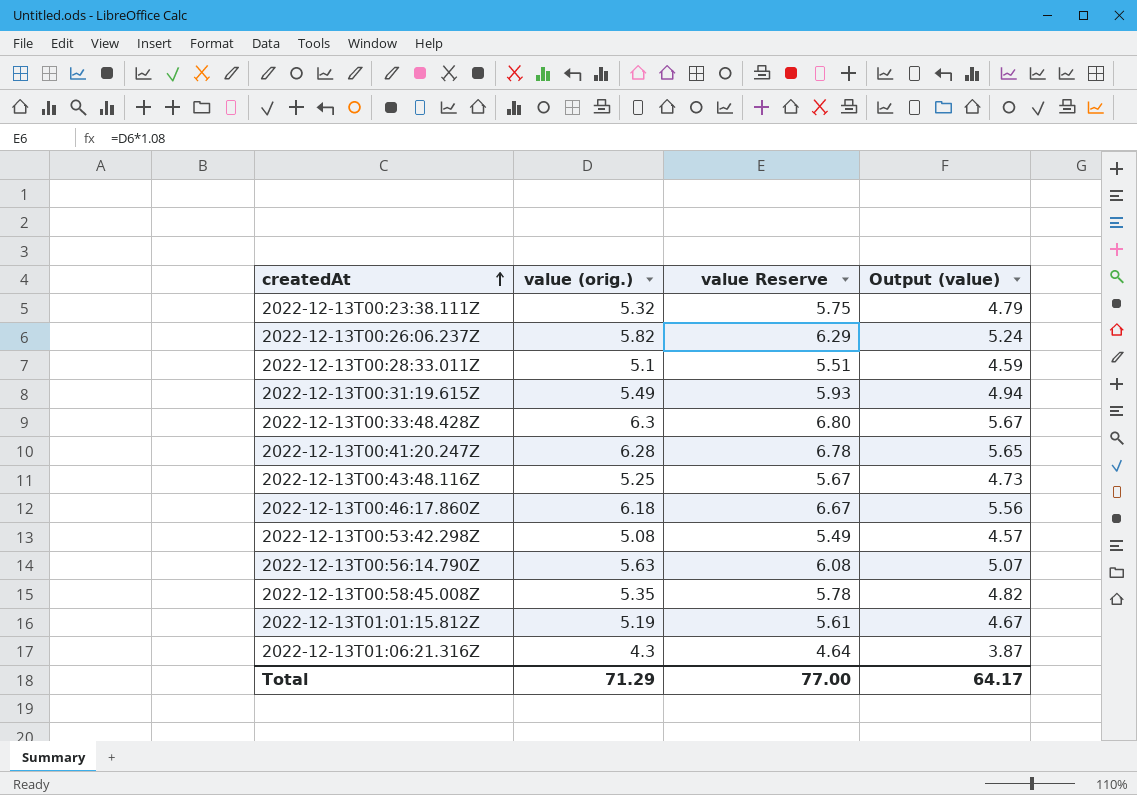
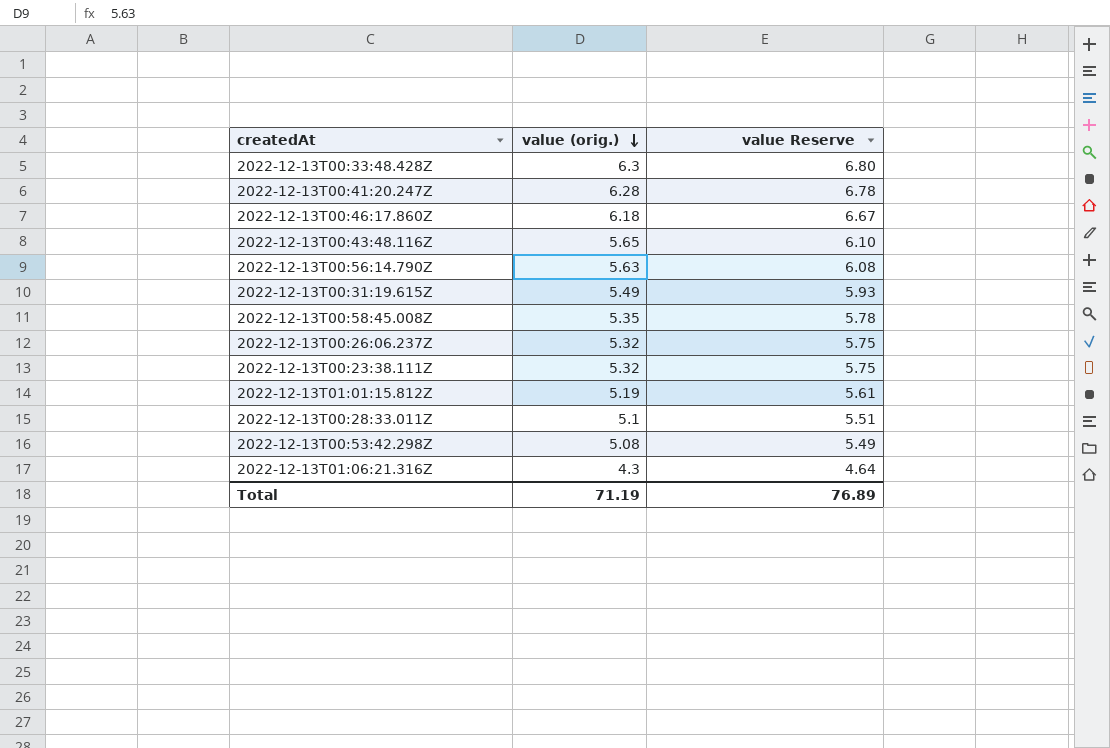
row order: createdAt ascending -> value (orig.) descending
column Output (value) | formula: [value (orig.)] * 0.9 -> none
2022-12-13T00:43:48.116Z | value (orig.): 5.25 -> 5.65
2022-12-13T00:43:48.116Z | value Reserve: 5.67 -> 6.10
2022-12-13T00:26:06.237Z | value (orig.): 5.82 -> 5.32
2022-12-13T00:26:06.237Z | value Reserve: 6.29 -> 5.75
Total | value (orig.): 71.29 -> 71.19
Total | value Reserve: 77.00 -> 76.89

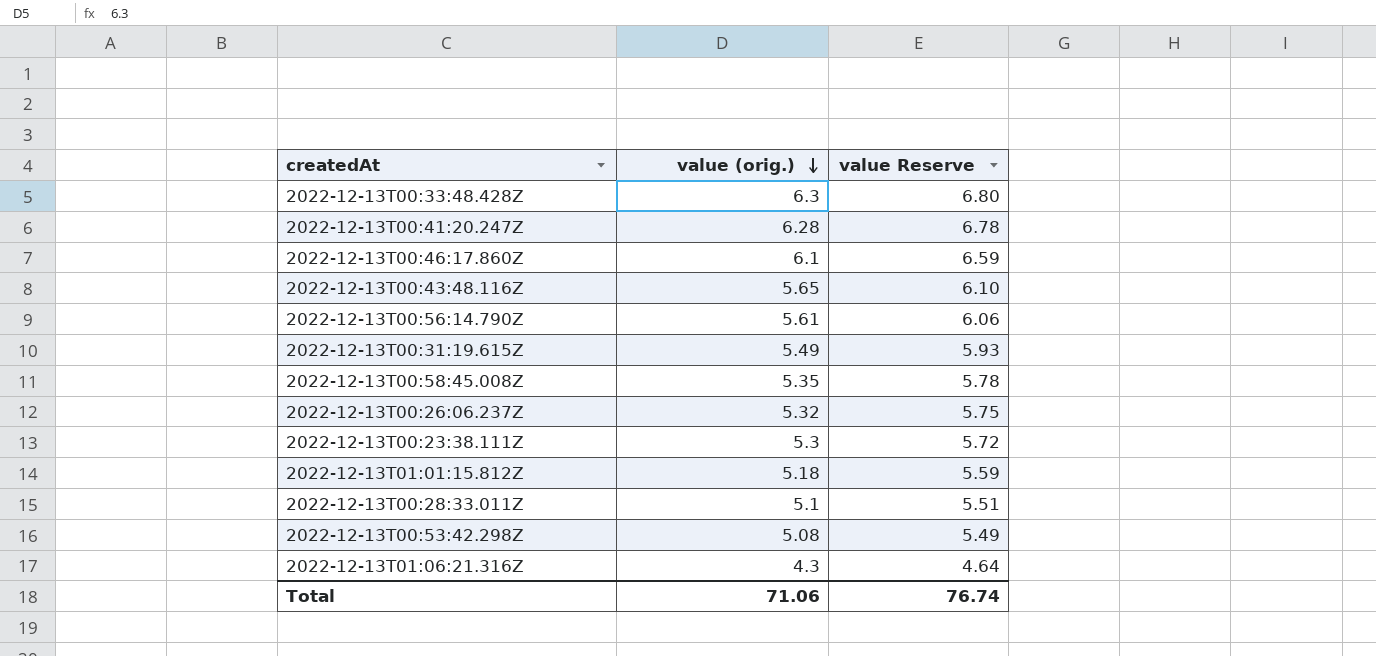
2022-12-13T00:46:17.860Z | value (orig.): 6.18 -> 6.1
2022-12-13T00:46:17.860Z | value Reserve: 6.67 -> 6.59
2022-12-13T00:56:14.790Z | value (orig.): 5.63 -> 5.61
2022-12-13T00:56:14.790Z | value Reserve: 6.08 -> 6.06
2022-12-13T00:23:38.111Z | value (orig.): 5.32 -> 5.3
2022-12-13T00:23:38.111Z | value Reserve: 5.75 -> 5.72
2022-12-13T01:01:15.812Z | value (orig.): 5.19 -> 5.18
2022-12-13T01:01:15.812Z | value Reserve: 5.61 -> 5.59
Total | value (orig.): 71.19 -> 71.06
Total | value Reserve: 76.89 -> 76.74

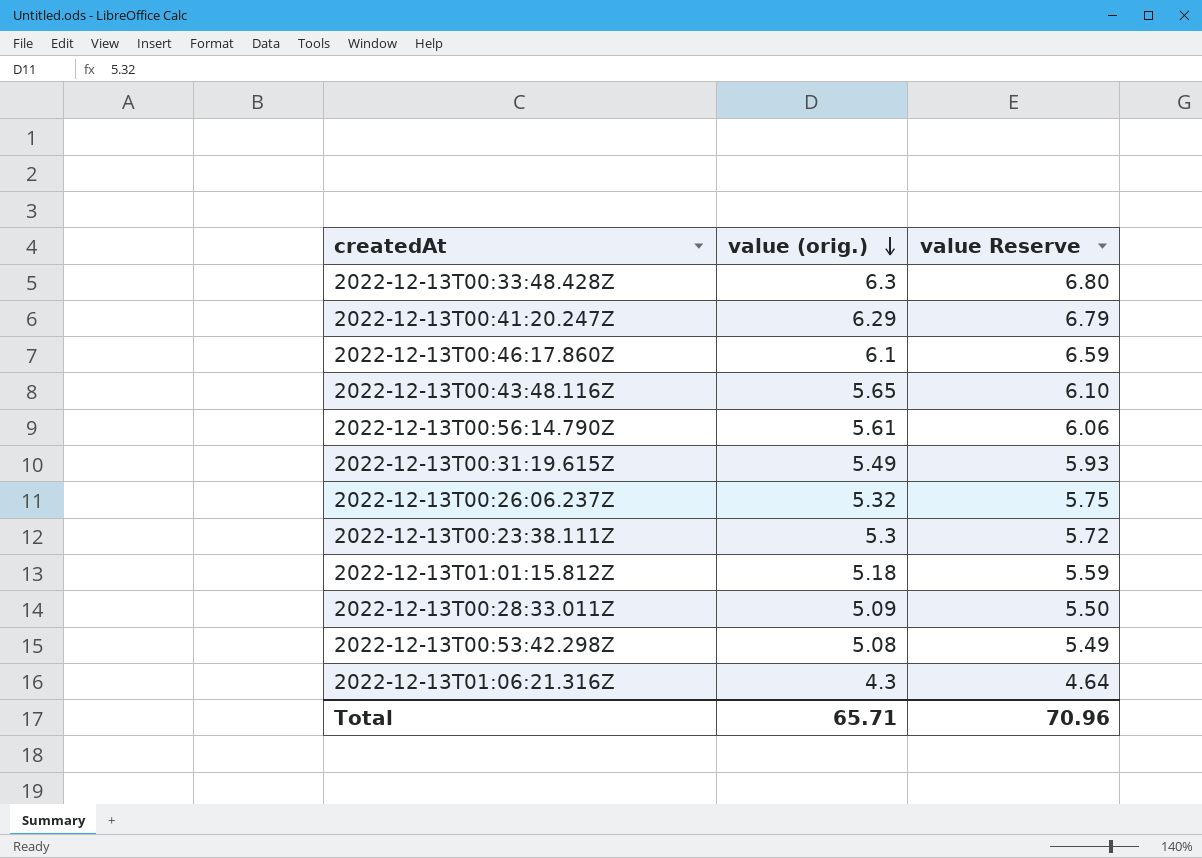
row 2022-12-13T00:58:45.008Z: 5.35 | 5.78 -> none
2022-12-13T00:41:20.247Z | value (orig.): 6.28 -> 6.29
2022-12-13T00:41:20.247Z | value Reserve: 6.78 -> 6.79
2022-12-13T00:28:33.011Z | value (orig.): 5.1 -> 5.09
2022-12-13T00:28:33.011Z | value Reserve: 5.51 -> 5.50
Total | value (orig.): 71.06 -> 65.71
Total | value Reserve: 76.74 -> 70.96

